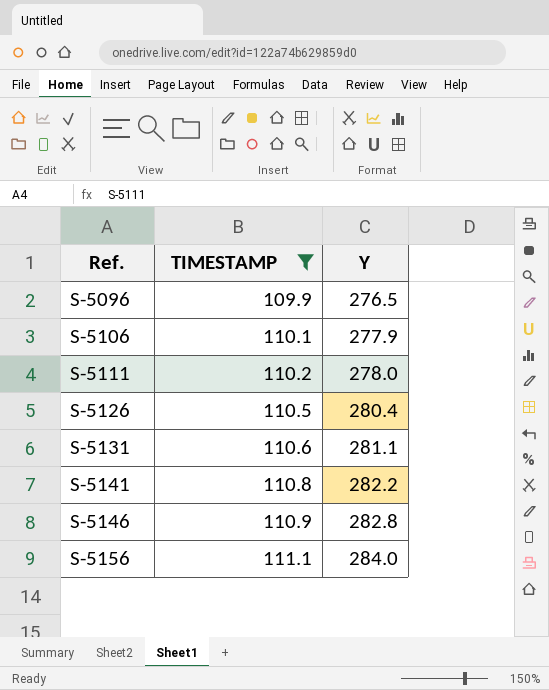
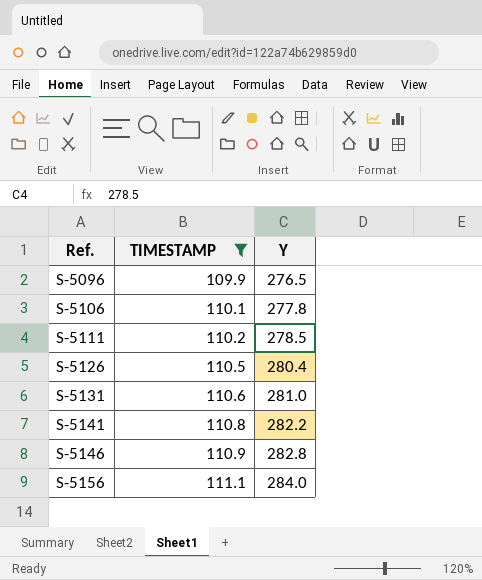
S-5106 | Y: 277.9 -> 277.8
S-5111 | Y: 278.0 -> 278.5
S-5131 | Y: 281.1 -> 281.0

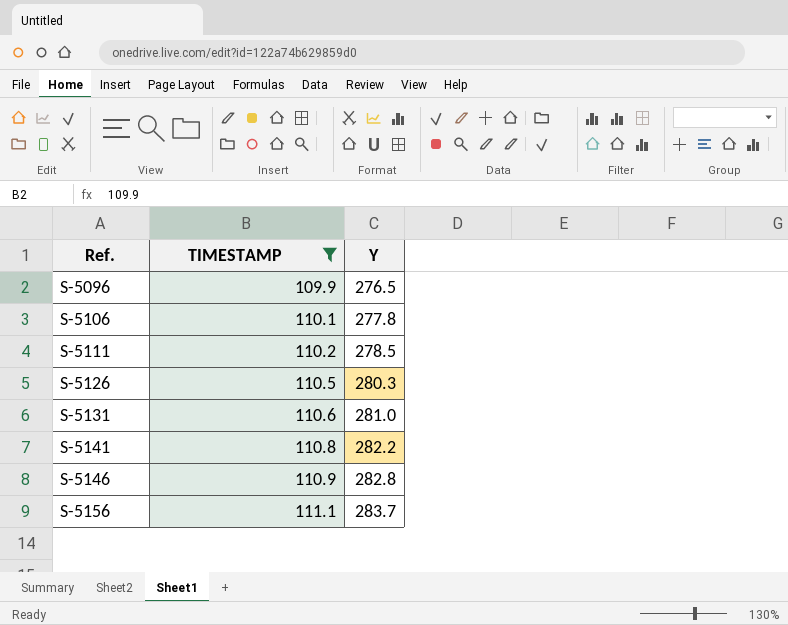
S-5126 | Y: 280.4 -> 280.3
S-5156 | Y: 284.0 -> 283.7

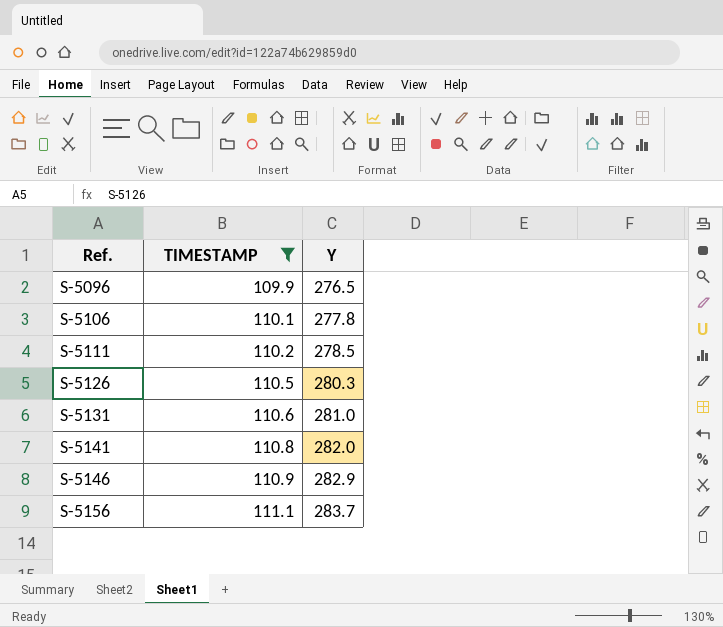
S-5141 | Y: 282.2 -> 282.0
S-5146 | Y: 282.8 -> 282.9

